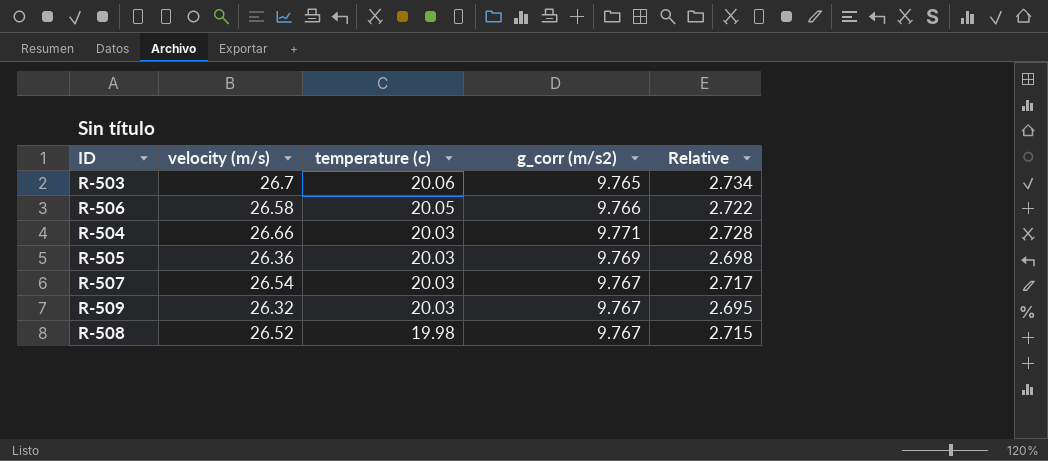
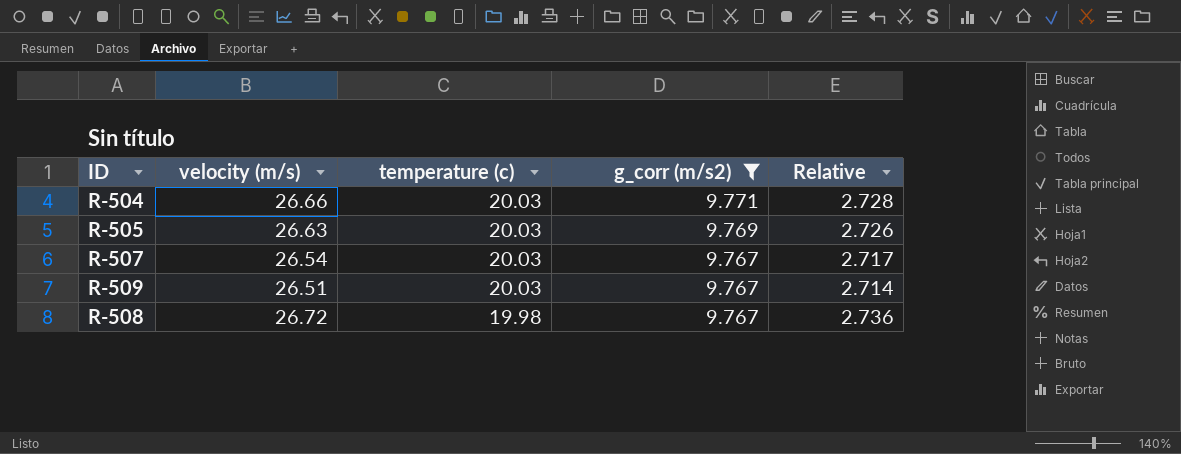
filter: none -> g_corr (m/s2) >= 9.767
R-505 | velocity (m/s): 26.36 -> 26.63
R-505 | Relative: 2.698 -> 2.726
R-509 | velocity (m/s): 26.32 -> 26.51
R-509 | Relative: 2.695 -> 2.714
R-508 | velocity (m/s): 26.52 -> 26.72
R-508 | Relative: 2.715 -> 2.736

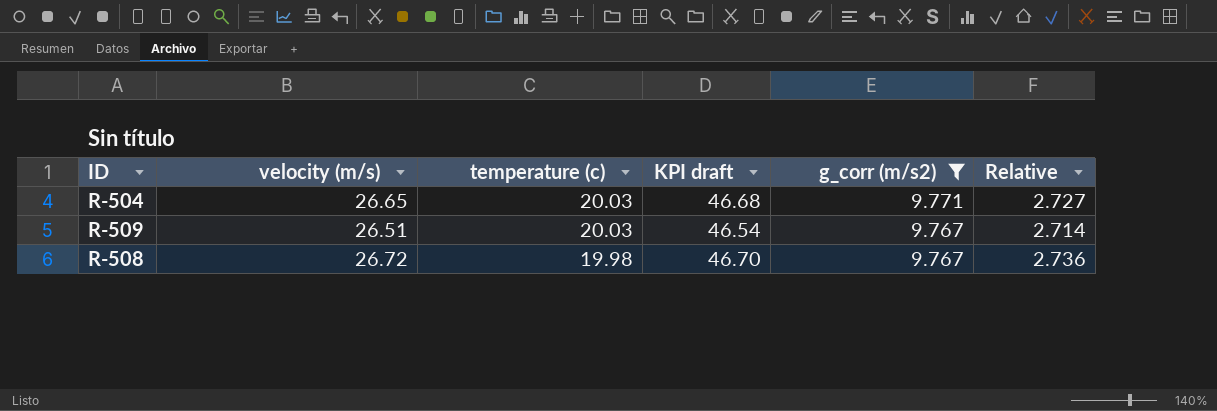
column KPI draft | formula: none -> [velocity (m/s)] + [temperature (c)]
row R-505: 26.63 | 20.03 | 9.769 | 2.726 -> none
row R-507: 26.54 | 20.03 | 9.767 | 2.717 -> none
R-504 | velocity (m/s): 26.66 -> 26.65
R-504 | Relative: 2.728 -> 2.727

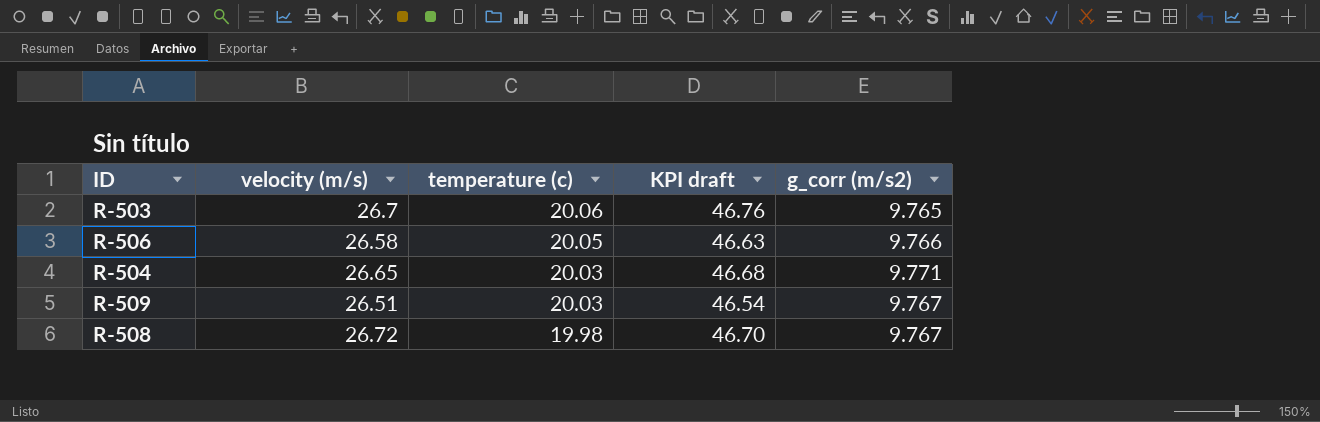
filter: g_corr (m/s2) >= 9.767 -> none
column Relative | formula: [velocity (m/s)] / [g_corr (m/s2)] -> none

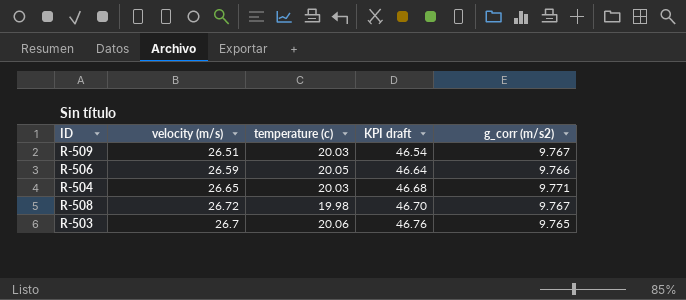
row order: temperature (c) descending -> KPI draft ascending
R-506 | velocity (m/s): 26.58 -> 26.59
R-506 | KPI draft: 46.63 -> 46.64

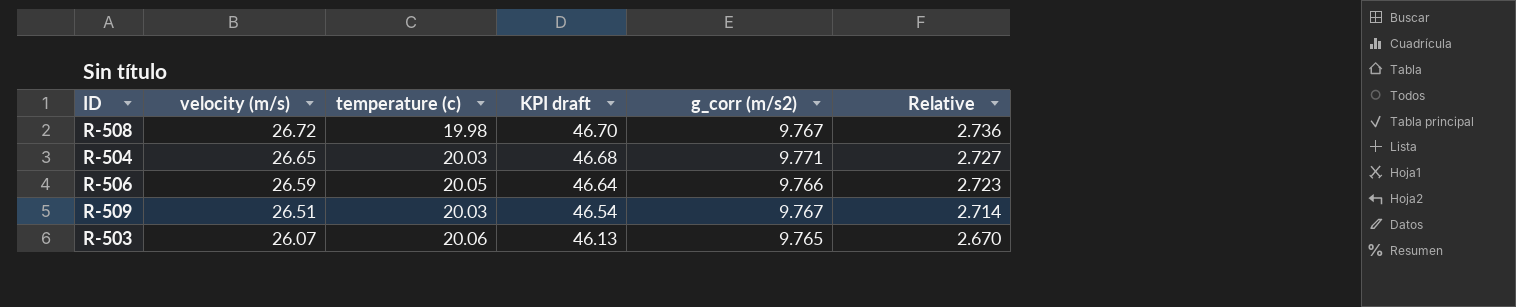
row order: KPI draft ascending -> velocity (m/s) descending
column Relative | formula: none -> [velocity (m/s)] / [g_corr (m/s2)]
R-503 | velocity (m/s): 26.7 -> 26.07
R-503 | KPI draft: 46.76 -> 46.13

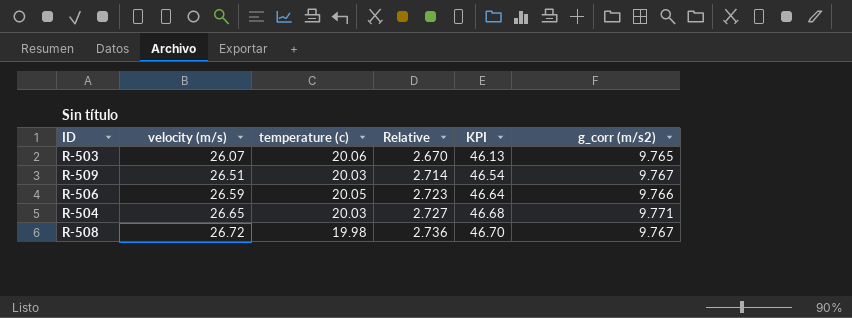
row order: velocity (m/s) descending -> velocity (m/s) ascending
column Relative | position: 6 -> 4
column name: KPI draft -> KPI

